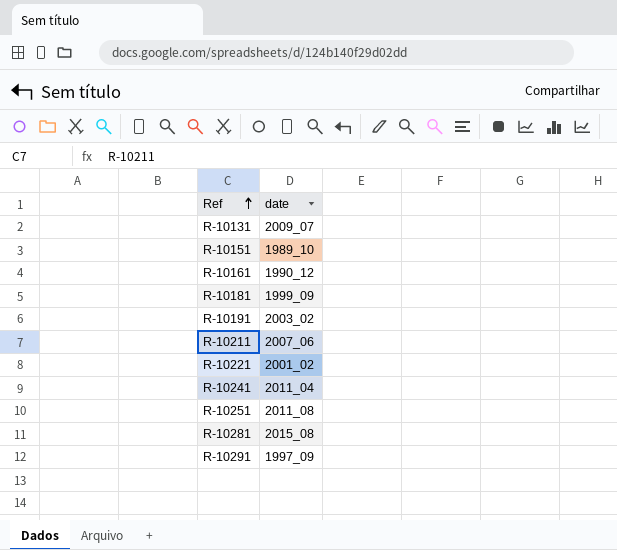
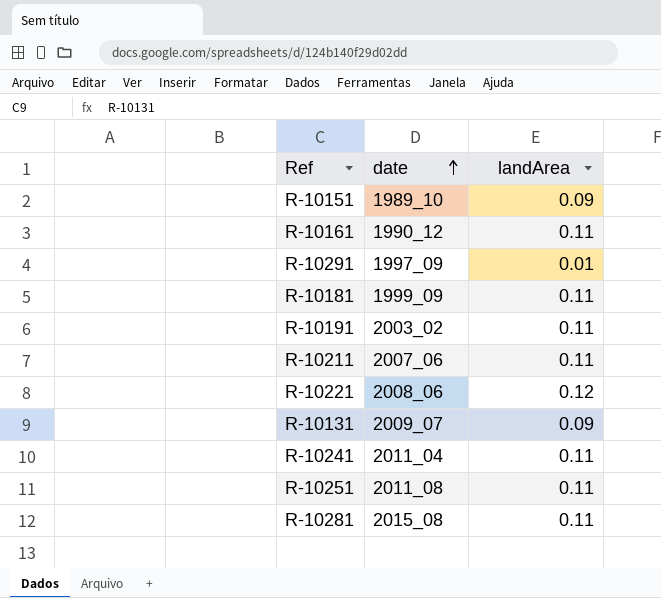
row order: Ref ascending -> date ascending
column landArea | position: none -> 3
R-10221 | date: 2001_02 -> 2008_06

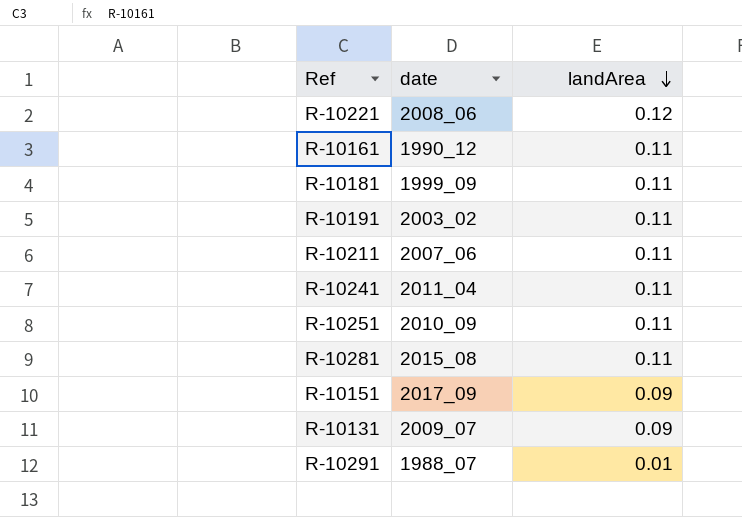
row order: date ascending -> landArea descending
R-10251 | date: 2011_08 -> 2010_09
R-10151 | date: 1989_10 -> 2017_09
R-10291 | date: 1997_09 -> 1988_07

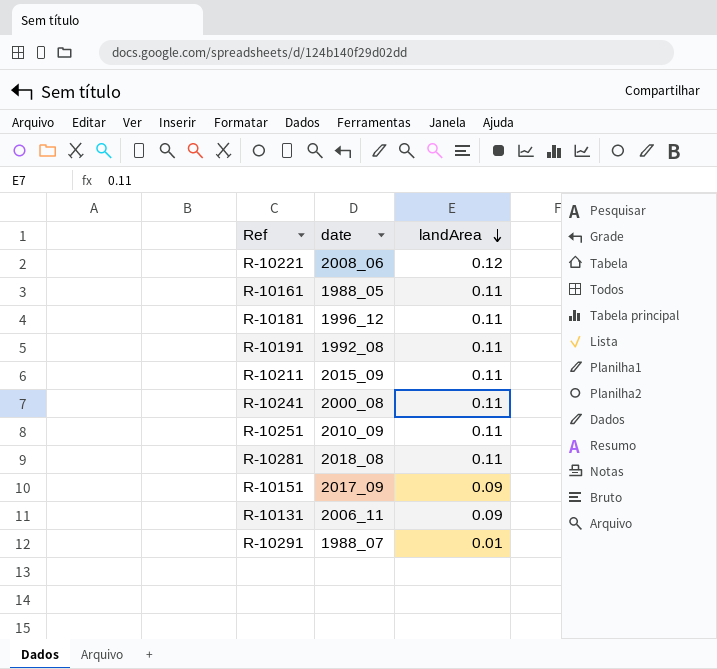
R-10161 | date: 1990_12 -> 1988_05
R-10181 | date: 1999_09 -> 1996_12
R-10191 | date: 2003_02 -> 1992_08
R-10211 | date: 2007_06 -> 2015_09
R-10241 | date: 2011_04 -> 2000_08
R-10281 | date: 2015_08 -> 2018_08
R-10131 | date: 2009_07 -> 2006_11

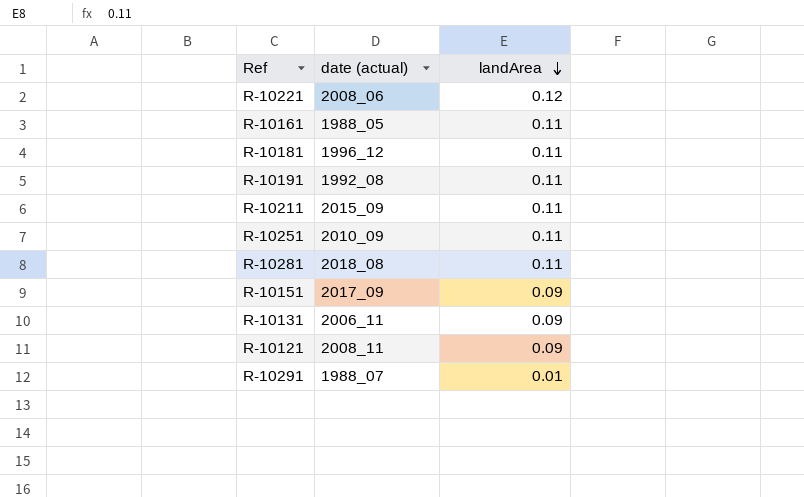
column name: date -> date (actual)
row R-10241: 2000_08 | 0.11 -> none
row R-10121: none -> 2008_11 | 0.09

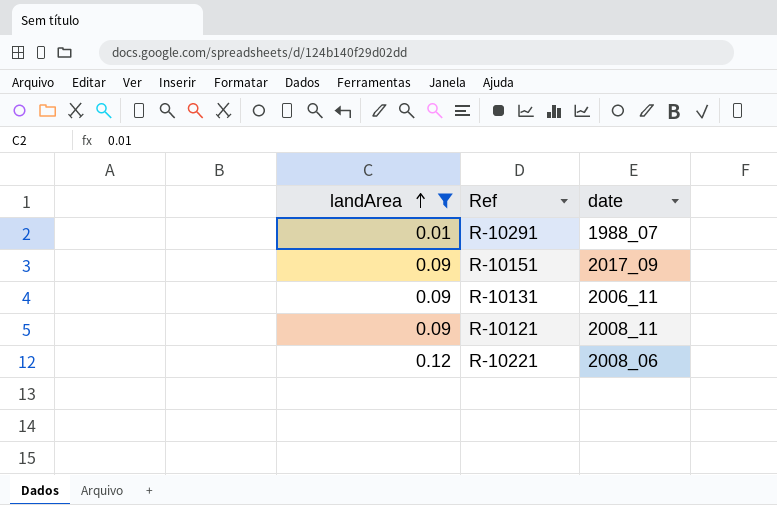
filter: none -> landArea != 0.11
row order: landArea descending -> landArea ascending
column landArea | position: 3 -> 1
column name: date (actual) -> date

